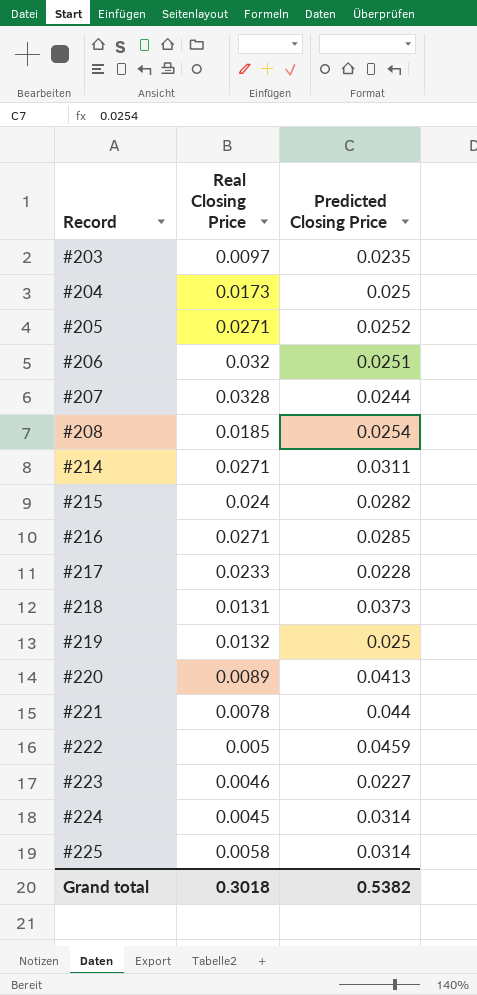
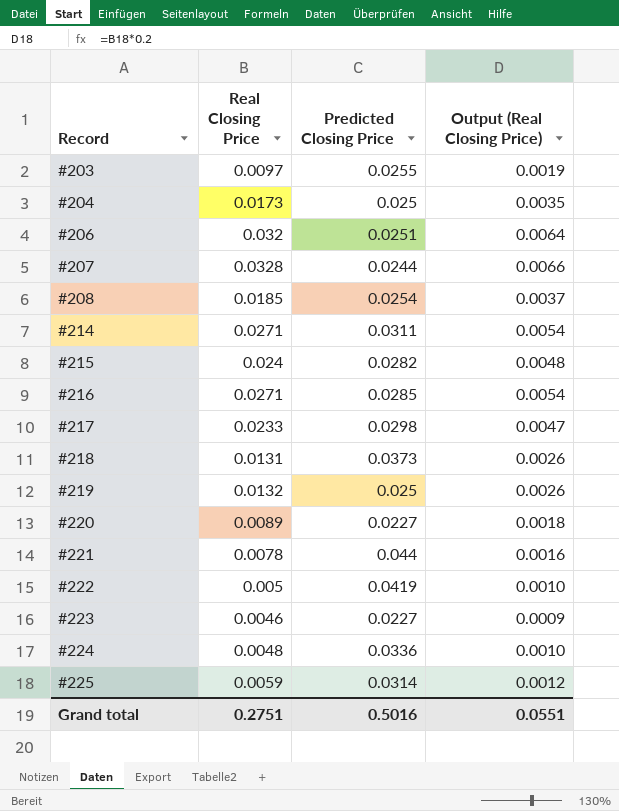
column Output (Real Closing Price) | formula: none -> [Real Closing Price] * 0.2
row #205: 0.0271 | 0.0252 -> none
#203 | Predicted Closing Price: 0.0235 -> 0.0255
#217 | Predicted Closing Price: 0.0228 -> 0.0298
#220 | Predicted Closing Price: 0.0413 -> 0.0227
#222 | Predicted Closing Price: 0.0459 -> 0.0419
#224 | Real Closing Price: 0.0045 -> 0.0048
#224 | Predicted Closing Price: 0.0314 -> 0.0336
#225 | Real Closing Price: 0.0058 -> 0.0059
Grand total | Real Closing Price: 0.3018 -> 0.2751
Grand total | Predicted Closing Price: 0.5382 -> 0.5016

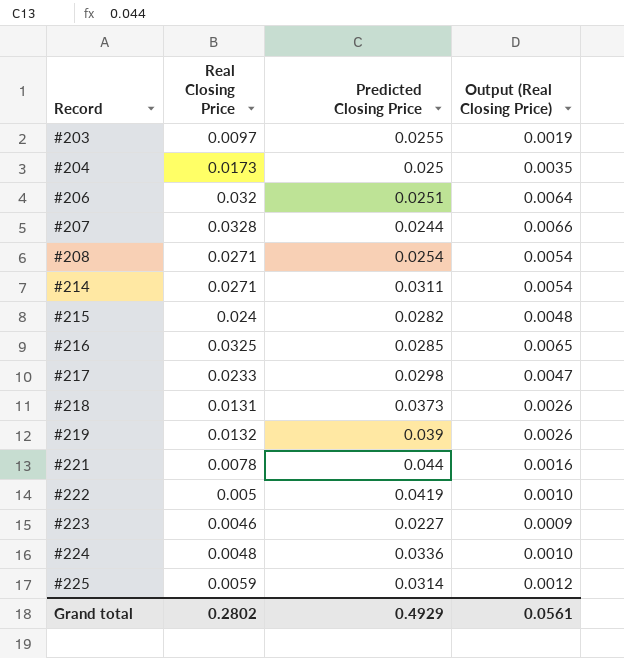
row #220: 0.0089 | 0.0227 | 0.0018 -> none
#208 | Real Closing Price: 0.0185 -> 0.0271
#208 | Output (Real Closing Price): 0.0037 -> 0.0054
#216 | Real Closing Price: 0.0271 -> 0.0325
#216 | Output (Real Closing Price): 0.0054 -> 0.0065
#219 | Predicted Closing Price: 0.025 -> 0.039
Grand total | Real Closing Price: 0.2751 -> 0.2802
Grand total | Predicted Closing Price: 0.5016 -> 0.4929
Grand total | Output (Real Closing Price): 0.0551 -> 0.0561

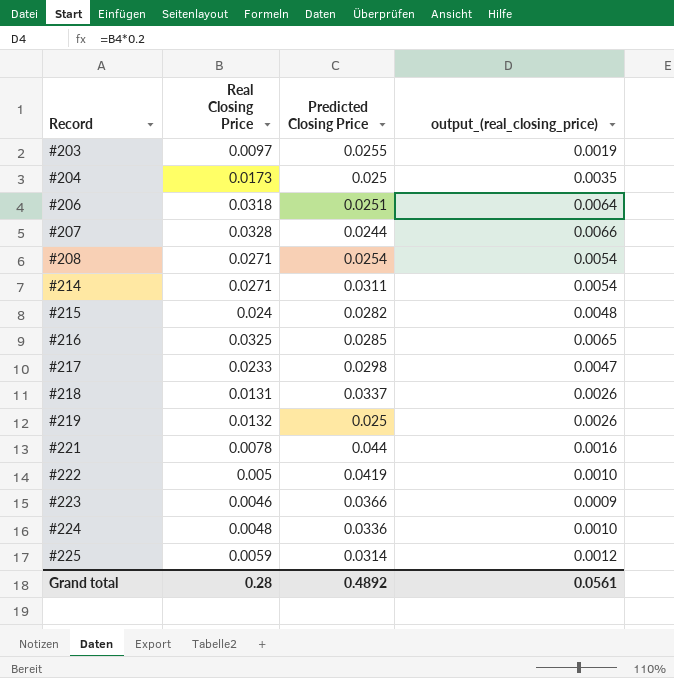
column name: Output (Real Closing Price) -> output_(real_closing_price)
#206 | Real Closing Price: 0.032 -> 0.0318
#218 | Predicted Closing Price: 0.0373 -> 0.0337
#219 | Predicted Closing Price: 0.039 -> 0.025
#223 | Predicted Closing Price: 0.0227 -> 0.0366
Grand total | Real Closing Price: 0.2802 -> 0.28
Grand total | Predicted Closing Price: 0.4929 -> 0.4892

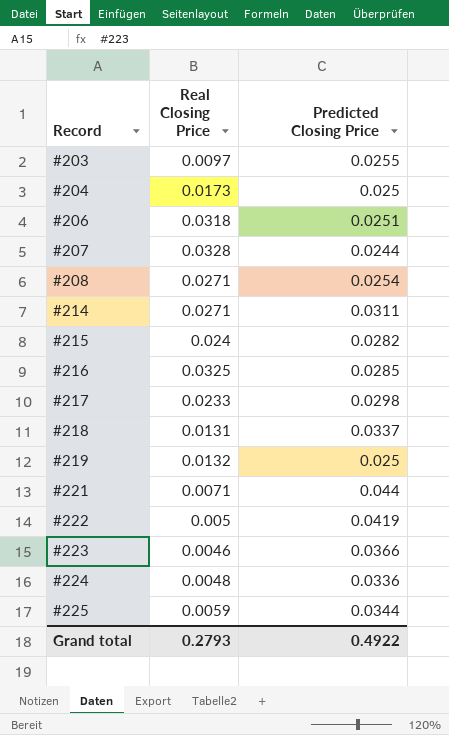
column output_(real_closing_price) | formula: [Real Closing Price] * 0.2 -> none
#221 | Real Closing Price: 0.0078 -> 0.0071
#225 | Predicted Closing Price: 0.0314 -> 0.0344
Grand total | Real Closing Price: 0.28 -> 0.2793
Grand total | Predicted Closing Price: 0.4892 -> 0.4922

